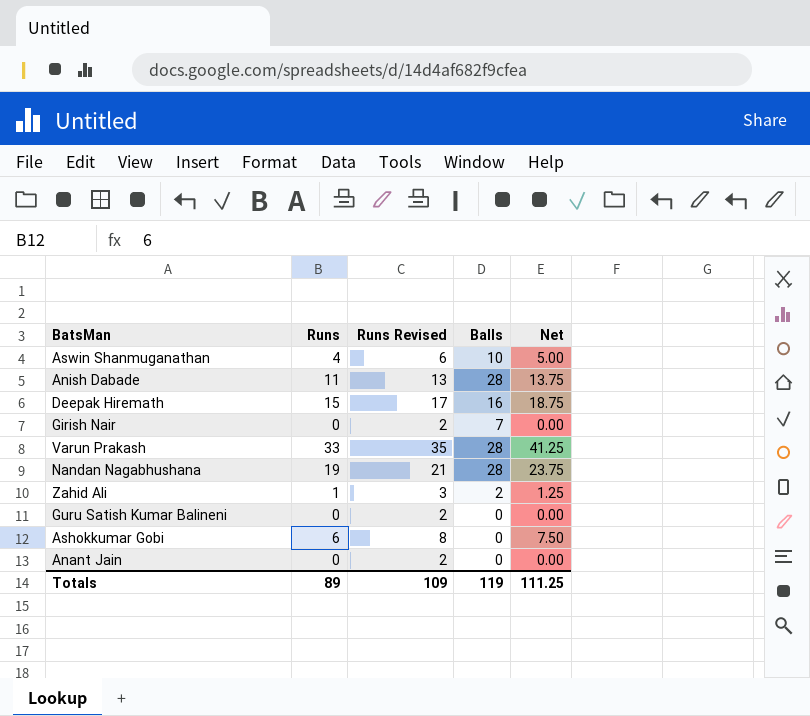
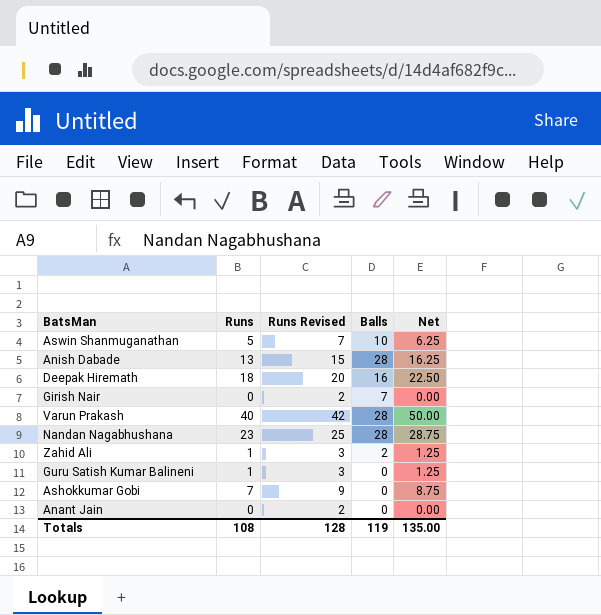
Aswin Shanmuganathan | Runs: 4 -> 5
Aswin Shanmuganathan | Runs Revised: 6 -> 7
Aswin Shanmuganathan | Net: 5.00 -> 6.25
Anish Dabade | Runs: 11 -> 13
Anish Dabade | Runs Revised: 13 -> 15
Anish Dabade | Net: 13.75 -> 16.25
Deepak Hiremath | Runs: 15 -> 18
Deepak Hiremath | Runs Revised: 17 -> 20
Deepak Hiremath | Net: 18.75 -> 22.50
Varun Prakash | Runs: 33 -> 40
Varun Prakash | Runs Revised: 35 -> 42
Varun Prakash | Net: 41.25 -> 50.00
Nandan Nagabhushana | Runs: 19 -> 23
Nandan Nagabhushana | Runs Revised: 21 -> 25
Nandan Nagabhushana | Net: 23.75 -> 28.75
Guru Satish Kumar Balineni | Runs: 0 -> 1
Guru Satish Kumar Balineni | Runs Revised: 2 -> 3
Guru Satish Kumar Balineni | Net: 0.00 -> 1.25
Ashokkumar Gobi | Runs: 6 -> 7
Ashokkumar Gobi | Runs Revised: 8 -> 9
Ashokkumar Gobi | Net: 7.50 -> 8.75
Totals | Runs: 89 -> 108
Totals | Runs Revised: 109 -> 128
Totals | Net: 111.25 -> 135.00

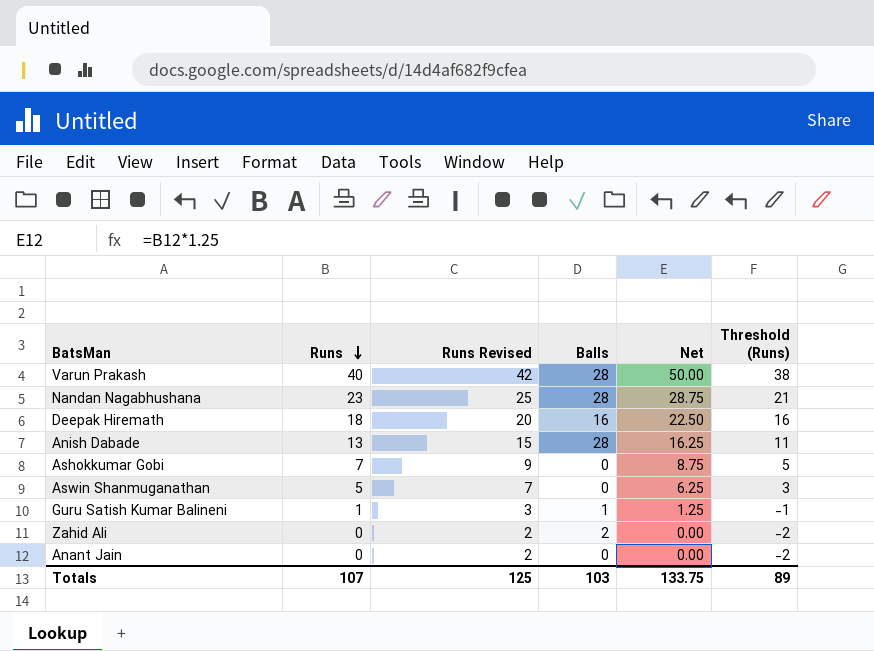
row order: none -> Runs descending
column Threshold (Runs) | formula: none -> [Runs] - 2
row Girish Nair: 0 | 2 | 7 | 0.00 -> none
Aswin Shanmuganathan | Balls: 10 -> 0
Guru Satish Kumar Balineni | Balls: 0 -> 1
Zahid Ali | Runs: 1 -> 0
Zahid Ali | Runs Revised: 3 -> 2
Zahid Ali | Net: 1.25 -> 0.00
Totals | Runs: 108 -> 107
Totals | Runs Revised: 128 -> 125
Totals | Balls: 119 -> 103
Totals | Net: 135.00 -> 133.75

